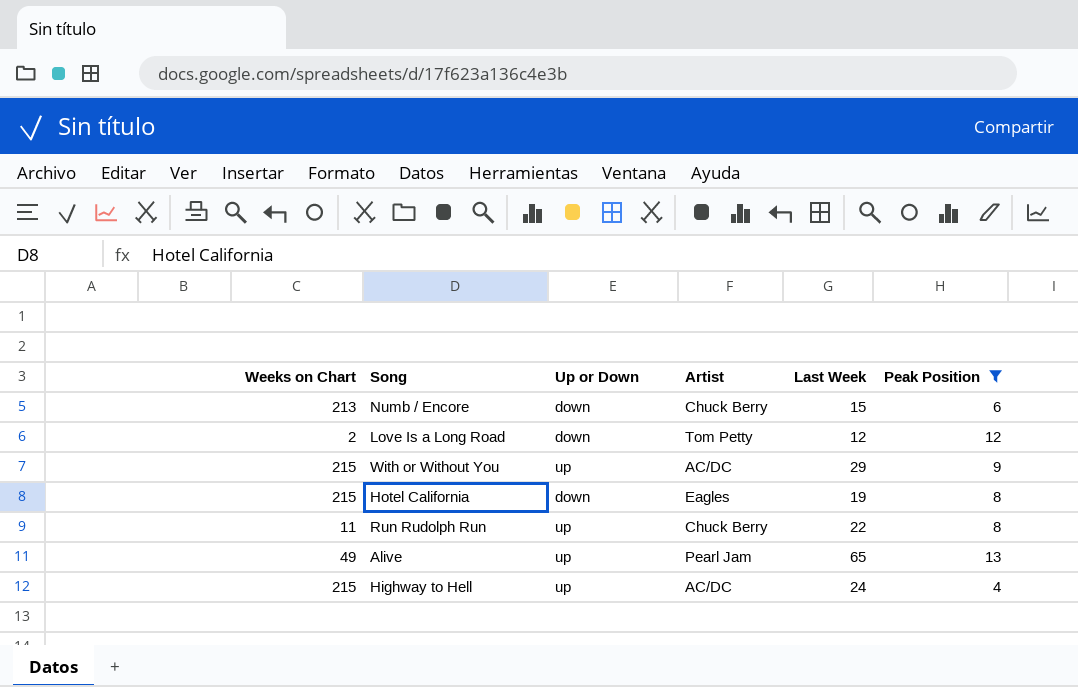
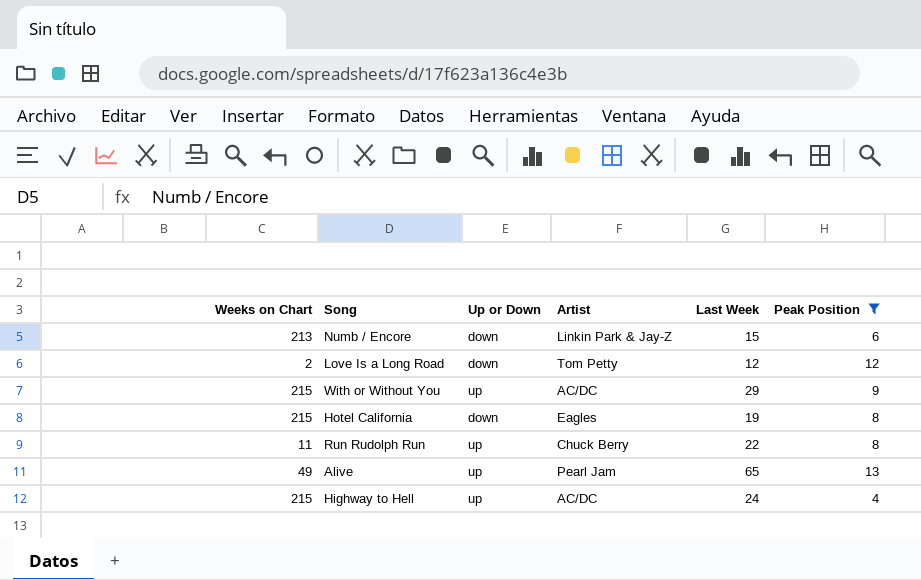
Numb / Encore | Artist: Chuck Berry -> Linkin Park & Jay-Z

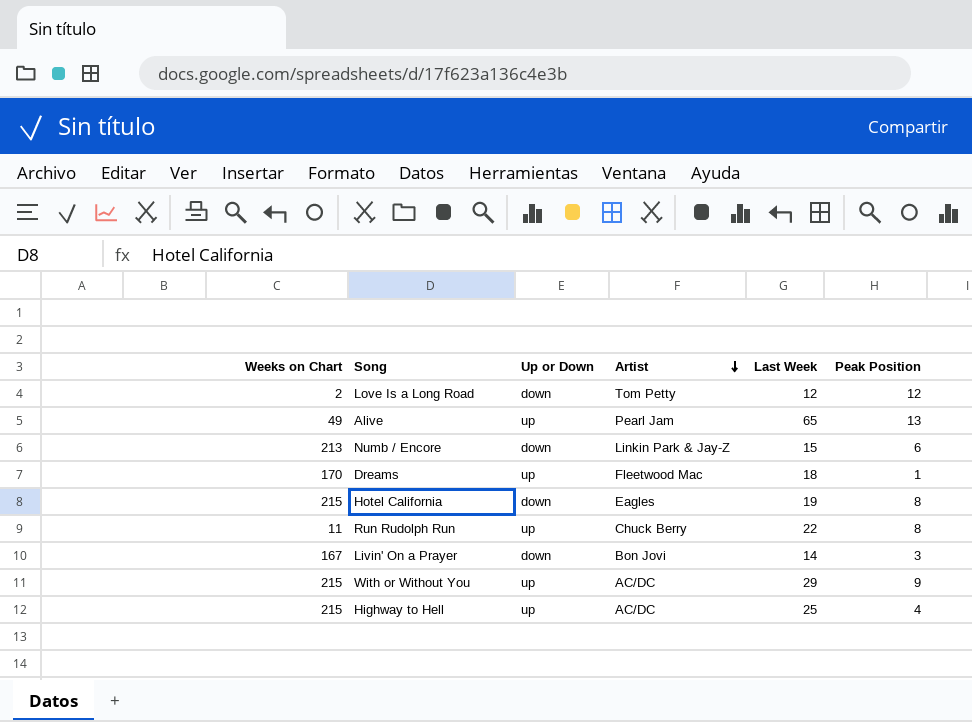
filter: Peak Position >= 4 -> none
row order: none -> Artist descending
Highway to Hell | Last Week: 24 -> 25

